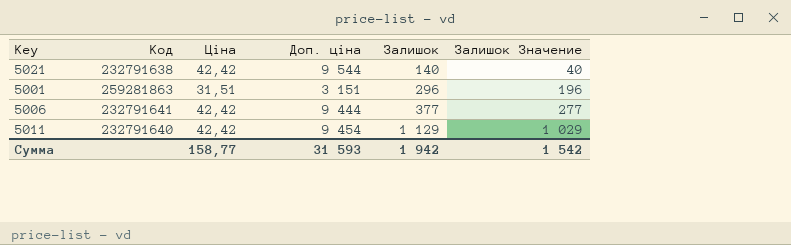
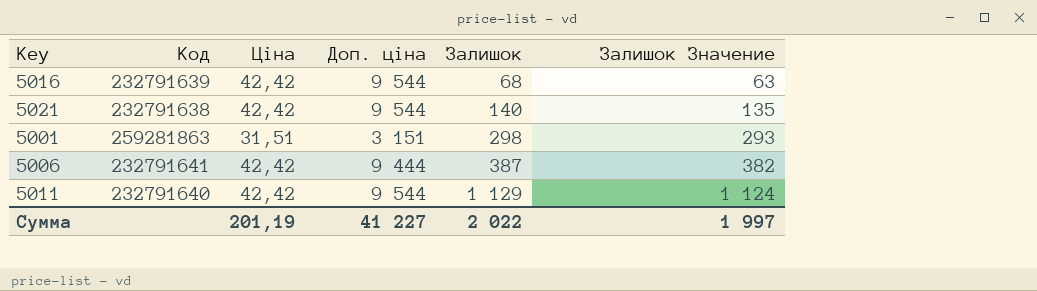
column Залишок Значение | formula: [Залишок] - 100 -> [Залишок] - 5
row 5016: none -> 232791639 | 42,42 | 9 544 | 68 | 63
5001 | Залишок: 296 -> 298
5006 | Залишок: 377 -> 387
5011 | Доп. ціна: 9 454 -> 9 544
Сумма | Ціна: 158,77 -> 201,19
Сумма | Доп. ціна: 31 593 -> 41 227
Сумма | Залишок: 1 942 -> 2 022
Сумма | Залишок Значение: 1 542 -> 1 997

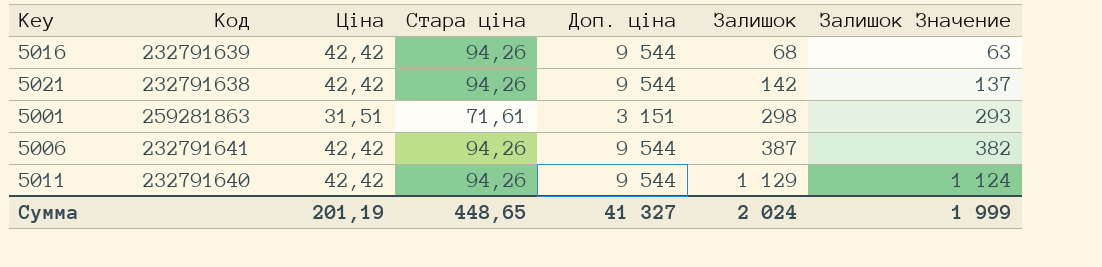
column Стара ціна | position: none -> 4
5021 | Залишок: 140 -> 142
5021 | Залишок Значение: 135 -> 137
5006 | Доп. ціна: 9 444 -> 9 544
Сумма | Доп. ціна: 41 227 -> 41 327
Сумма | Залишок: 2 022 -> 2 024
Сумма | Залишок Значение: 1 997 -> 1 999

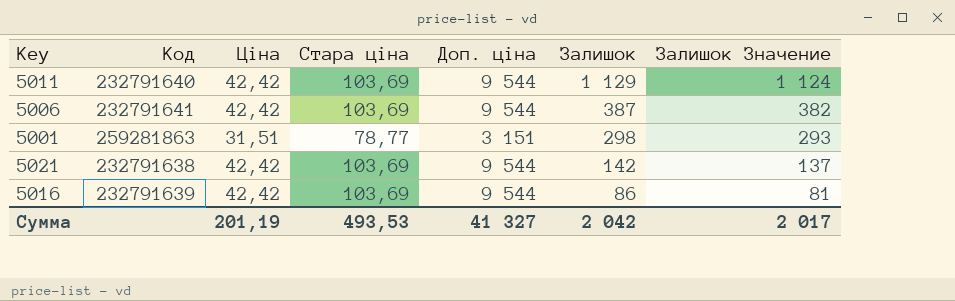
row order: Залишок ascending -> Залишок descending
5011 | Стара ціна: 94,26 -> 103,69
5006 | Стара ціна: 94,26 -> 103,69
5001 | Стара ціна: 71,61 -> 78,77
5021 | Стара ціна: 94,26 -> 103,69
5016 | Стара ціна: 94,26 -> 103,69
5016 | Залишок: 68 -> 86
5016 | Залишок Значение: 63 -> 81
Сумма | Стара ціна: 448,65 -> 493,53
Сумма | Залишок: 2 024 -> 2 042
Сумма | Залишок Значение: 1 999 -> 2 017

